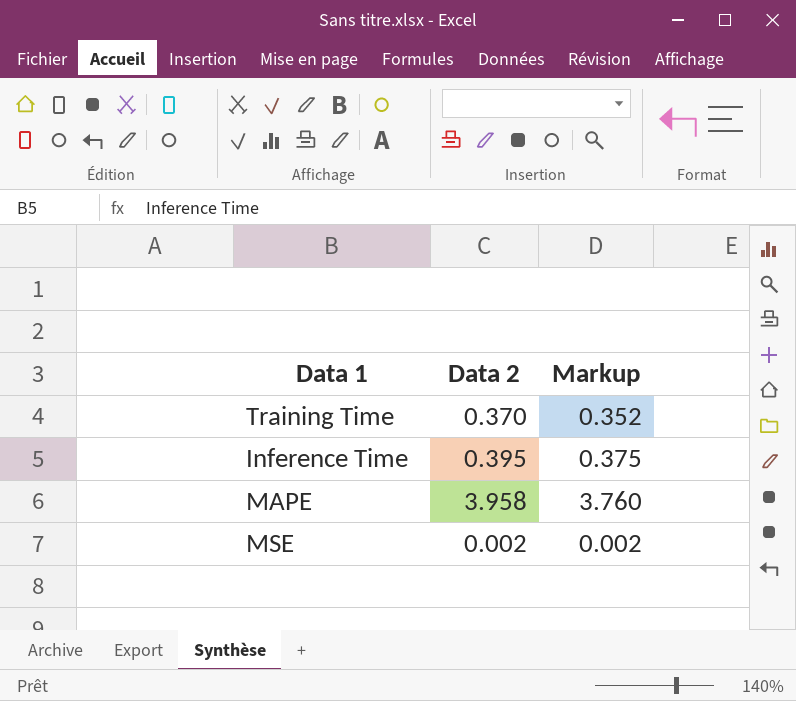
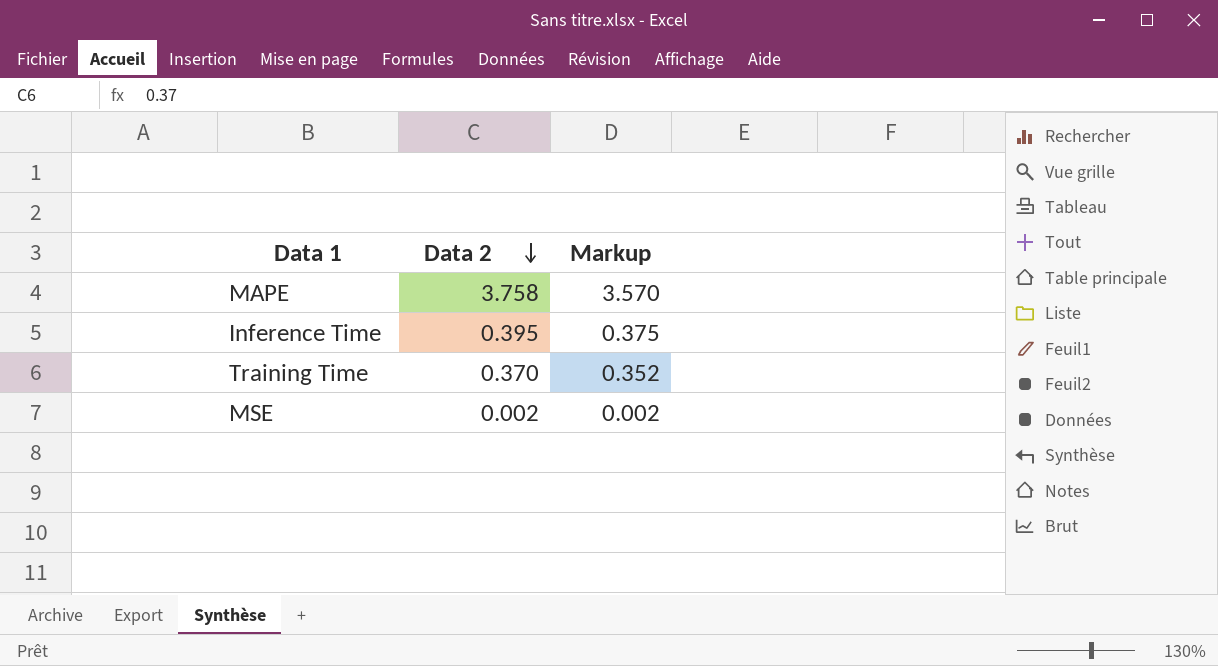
row order: none -> Data 2 descending
MAPE | Data 2: 3.958 -> 3.758
MAPE | Markup: 3.760 -> 3.570

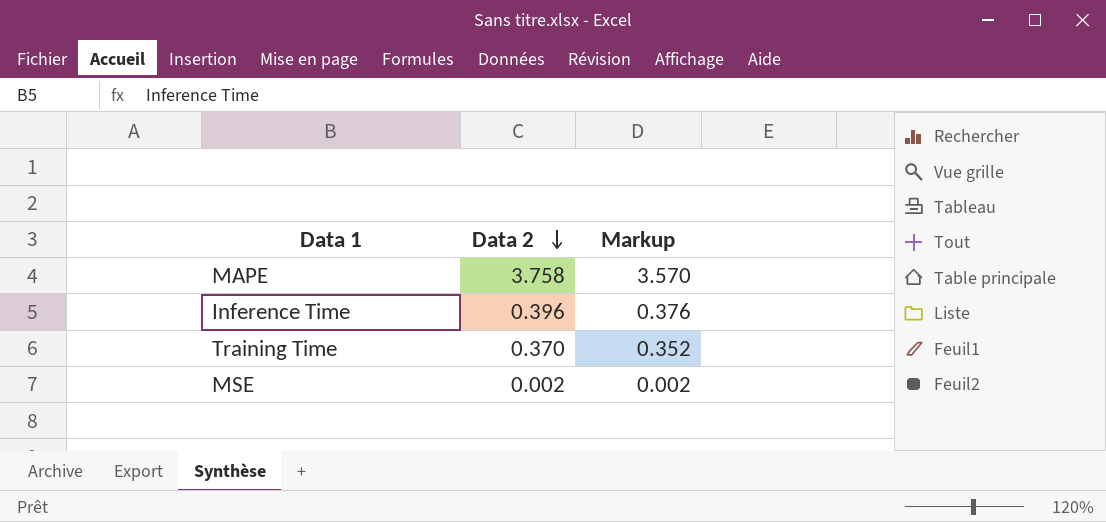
Inference Time | Data 2: 0.395 -> 0.396
Inference Time | Markup: 0.375 -> 0.376

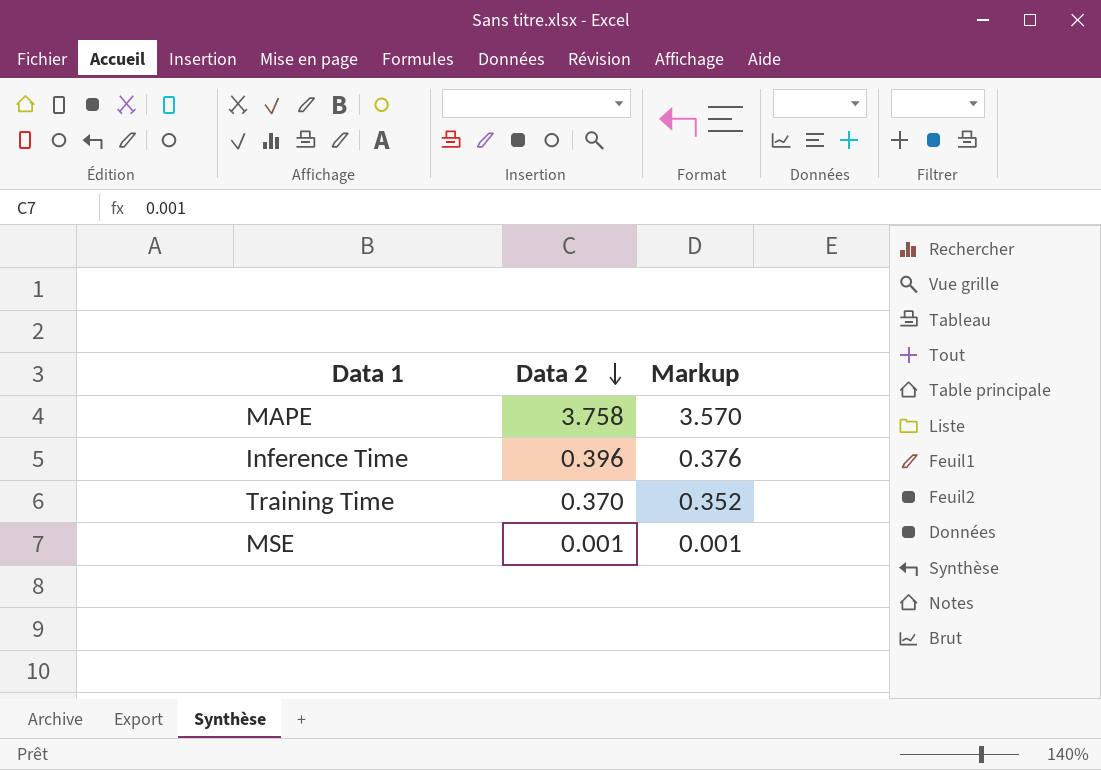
MSE | Data 2: 0.002 -> 0.001
MSE | Markup: 0.002 -> 0.001

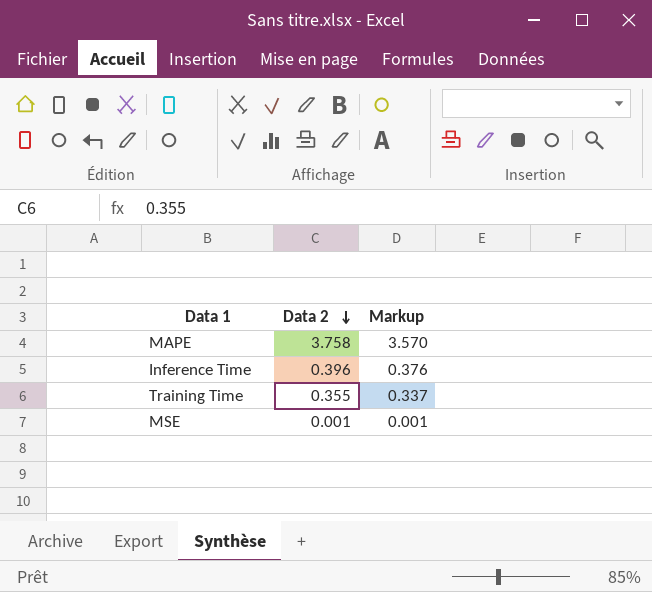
Training Time | Data 2: 0.370 -> 0.355
Training Time | Markup: 0.352 -> 0.337

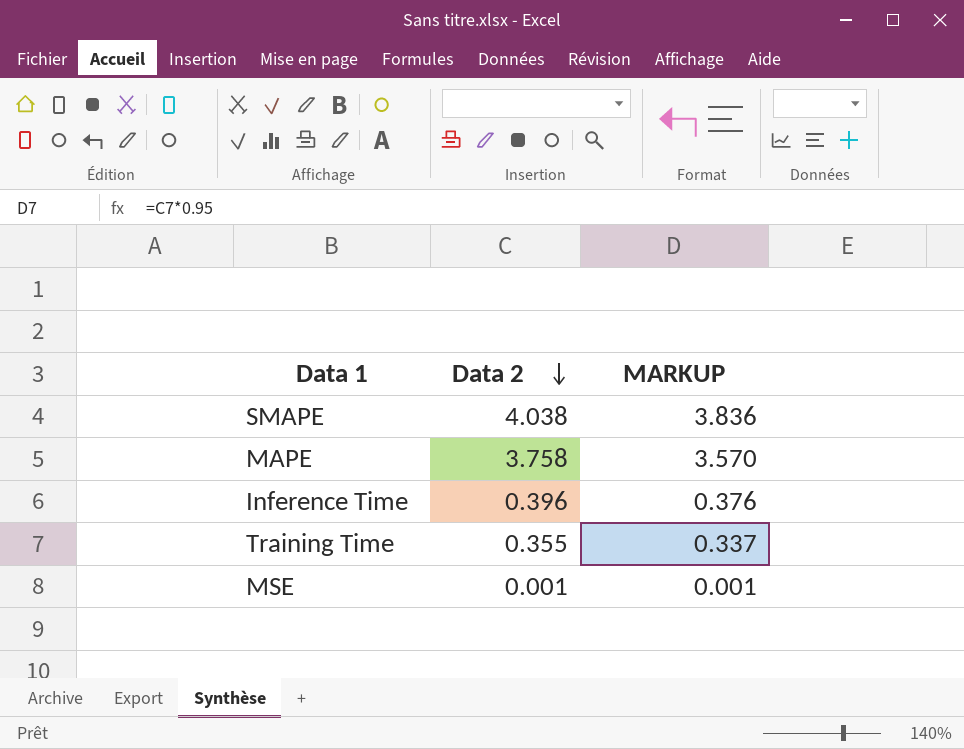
column name: Markup -> MARKUP
row SMAPE: none -> 4.038 | 3.836

